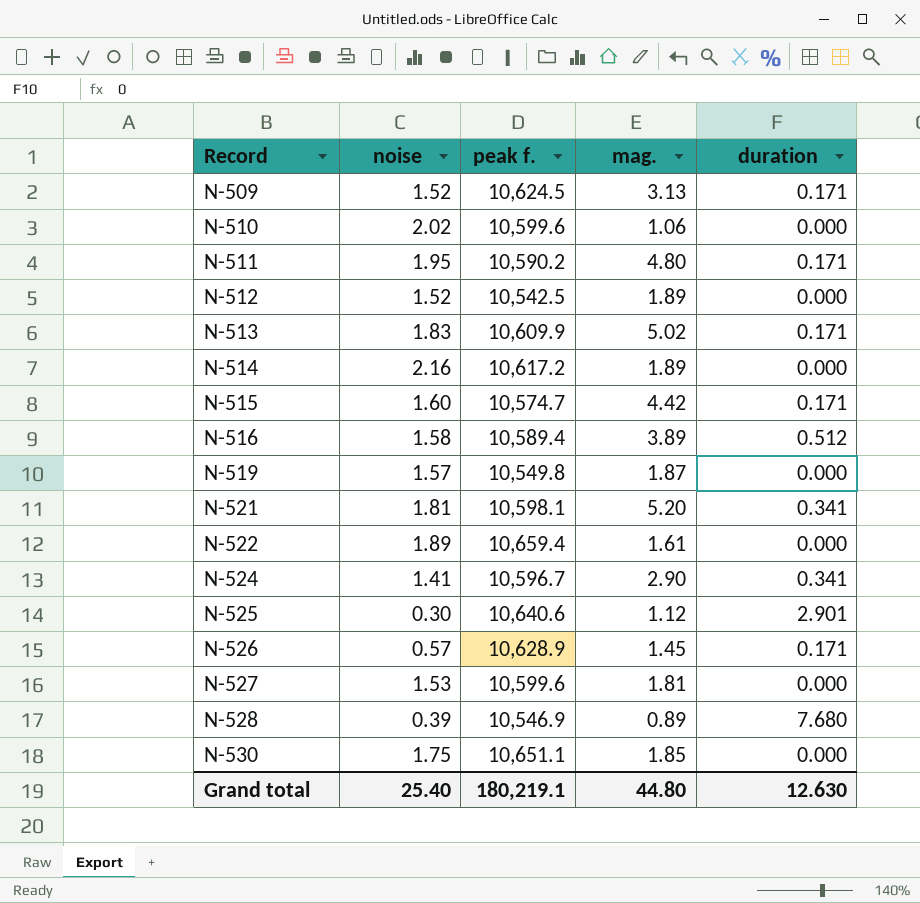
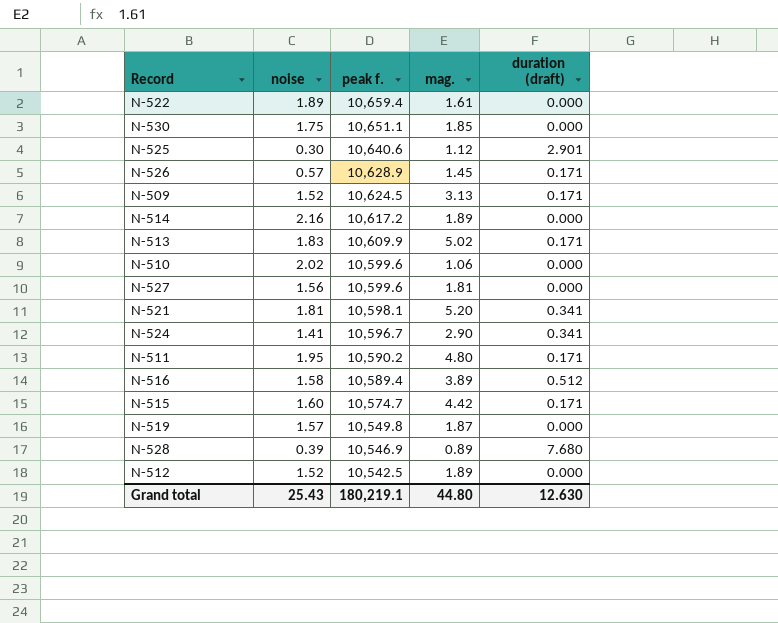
row order: Record ascending -> peak f. descending
column name: duration -> duration (draft)
N-527 | noise: 1.53 -> 1.56
Grand total | noise: 25.40 -> 25.43

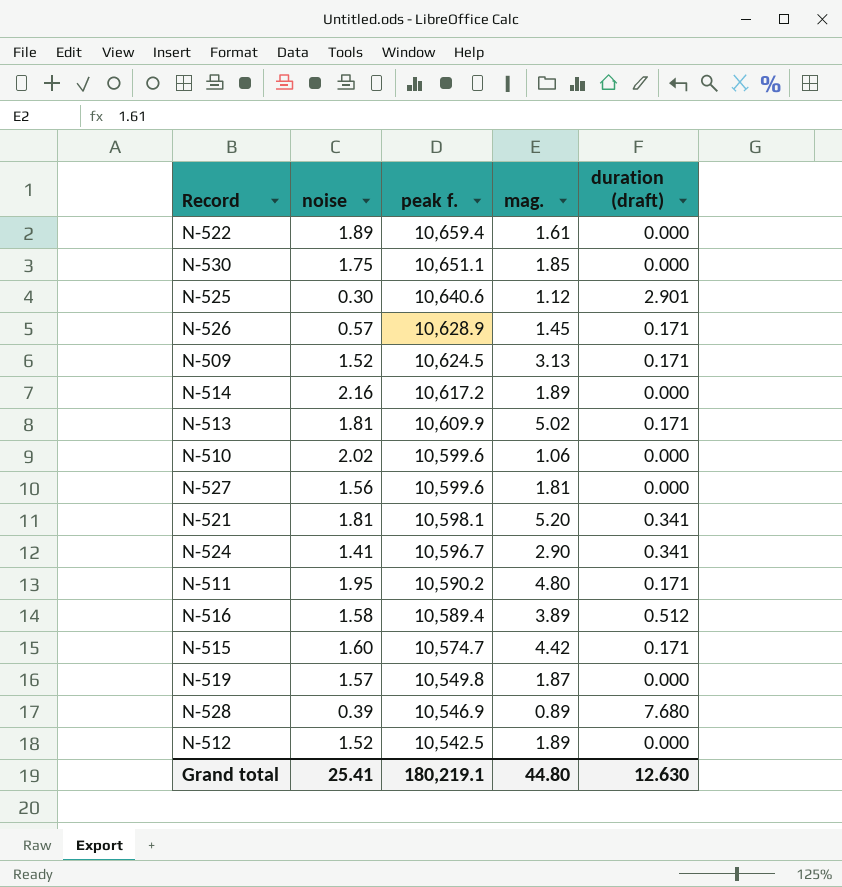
N-513 | noise: 1.83 -> 1.81
Grand total | noise: 25.43 -> 25.41

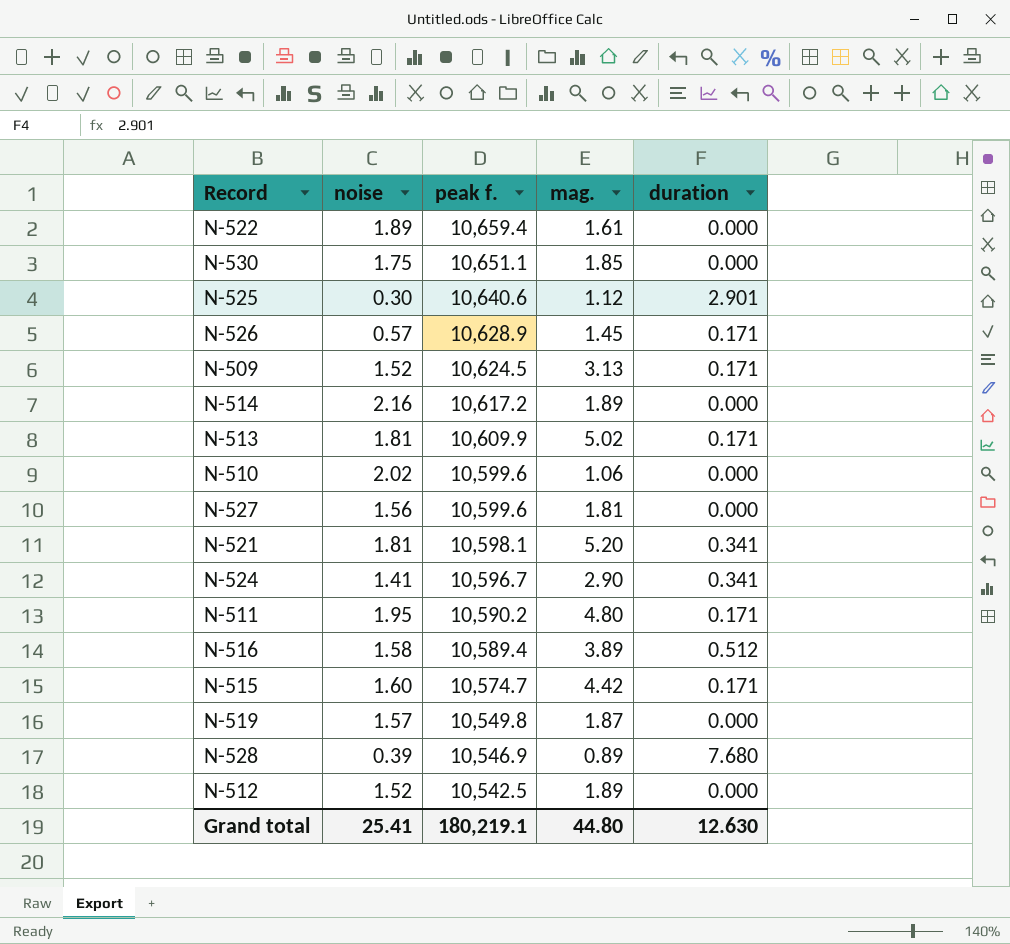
column name: duration (draft) -> duration

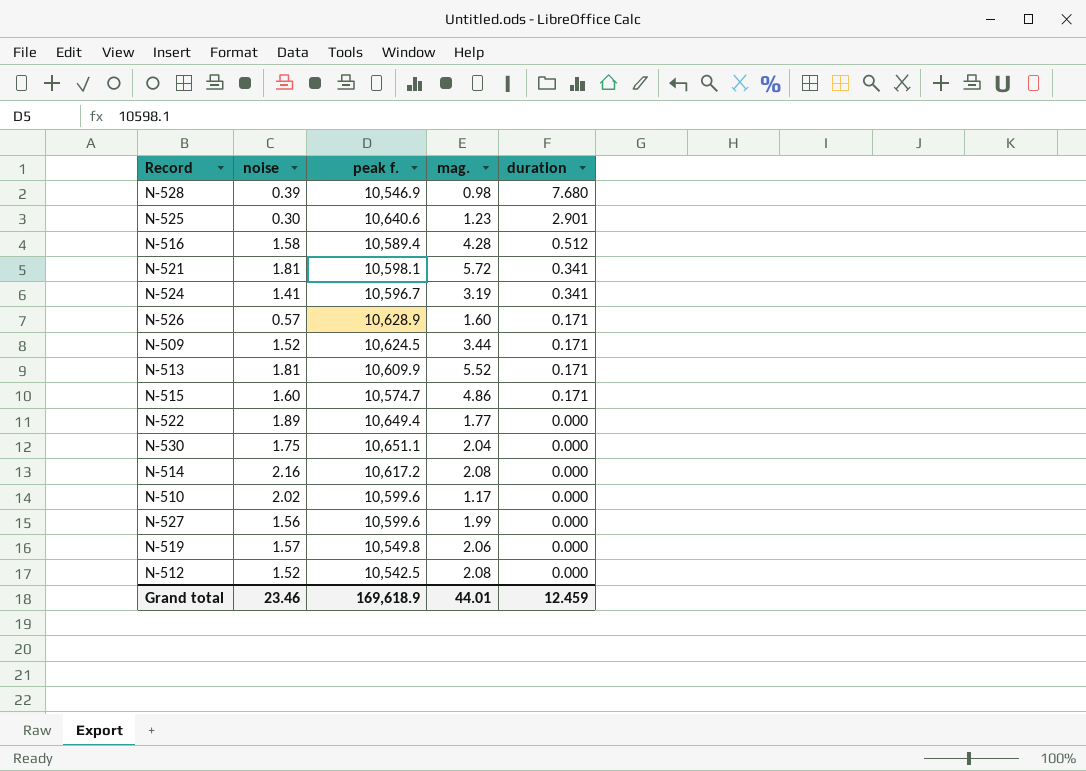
row order: peak f. descending -> duration descending
row N-511: 1.95 | 10,590.2 | 4.80 | 0.171 -> none
N-528 | mag.: 0.89 -> 0.98
N-525 | mag.: 1.12 -> 1.23
N-516 | mag.: 3.89 -> 4.28
N-521 | mag.: 5.20 -> 5.72
N-524 | mag.: 2.90 -> 3.19
N-526 | mag.: 1.45 -> 1.60
N-509 | mag.: 3.13 -> 3.44
N-513 | mag.: 5.02 -> 5.52
N-515 | mag.: 4.42 -> 4.86
N-522 | peak f.: 10,659.4 -> 10,649.4
N-522 | mag.: 1.61 -> 1.77
N-530 | mag.: 1.85 -> 2.04
N-514 | mag.: 1.89 -> 2.08
N-510 | mag.: 1.06 -> 1.17
N-527 | mag.: 1.81 -> 1.99
N-519 | mag.: 1.87 -> 2.06
N-512 | mag.: 1.89 -> 2.08
Grand total | noise: 25.41 -> 23.46
Grand total | peak f.: 180,219.1 -> 169,618.9
Grand total | mag.: 44.80 -> 44.01
Grand total | duration: 12.630 -> 12.459

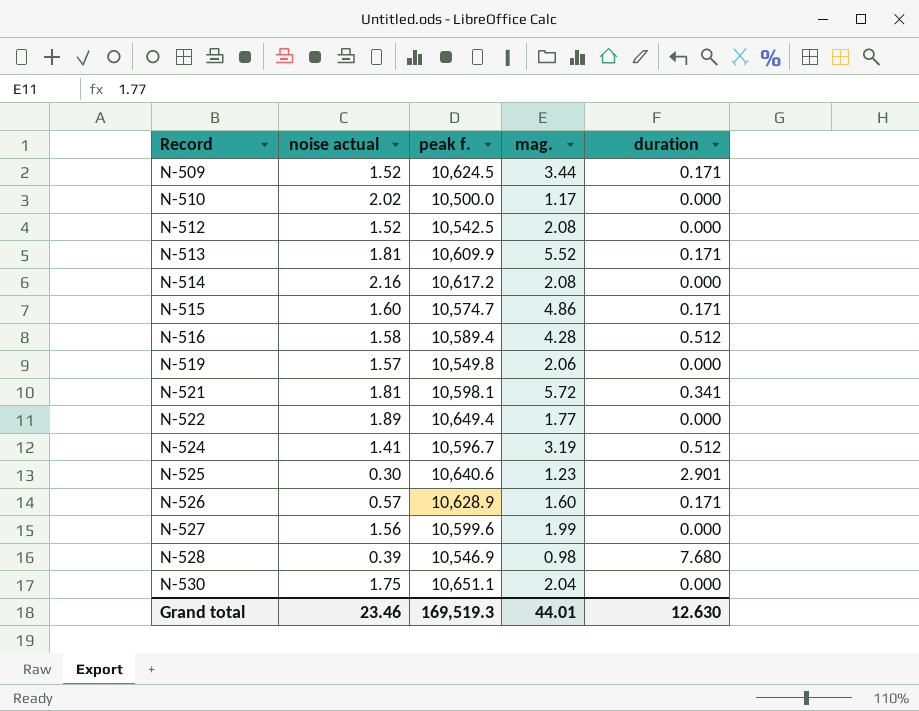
row order: duration descending -> Record ascending
column name: noise -> noise actual
N-510 | peak f.: 10,599.6 -> 10,500.0
N-524 | duration: 0.341 -> 0.512
Grand total | peak f.: 169,618.9 -> 169,519.3
Grand total | duration: 12.459 -> 12.630

